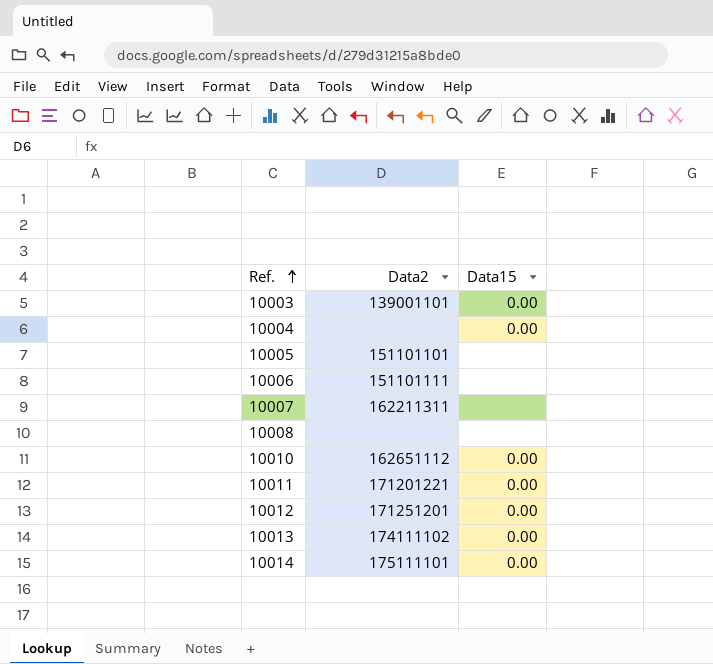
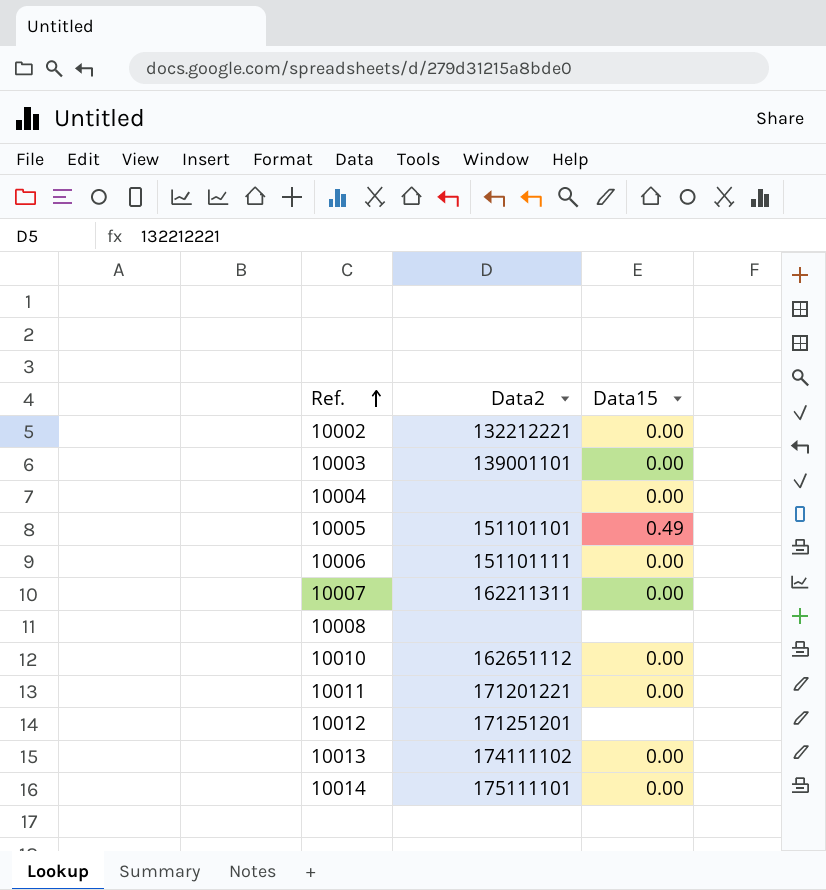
row 10002: none -> 132212221 | 0.00
10005 | Data15: none -> 0.49
10006 | Data15: none -> 0.00
10007 | Data15: none -> 0.00
10012 | Data15: 0.00 -> none

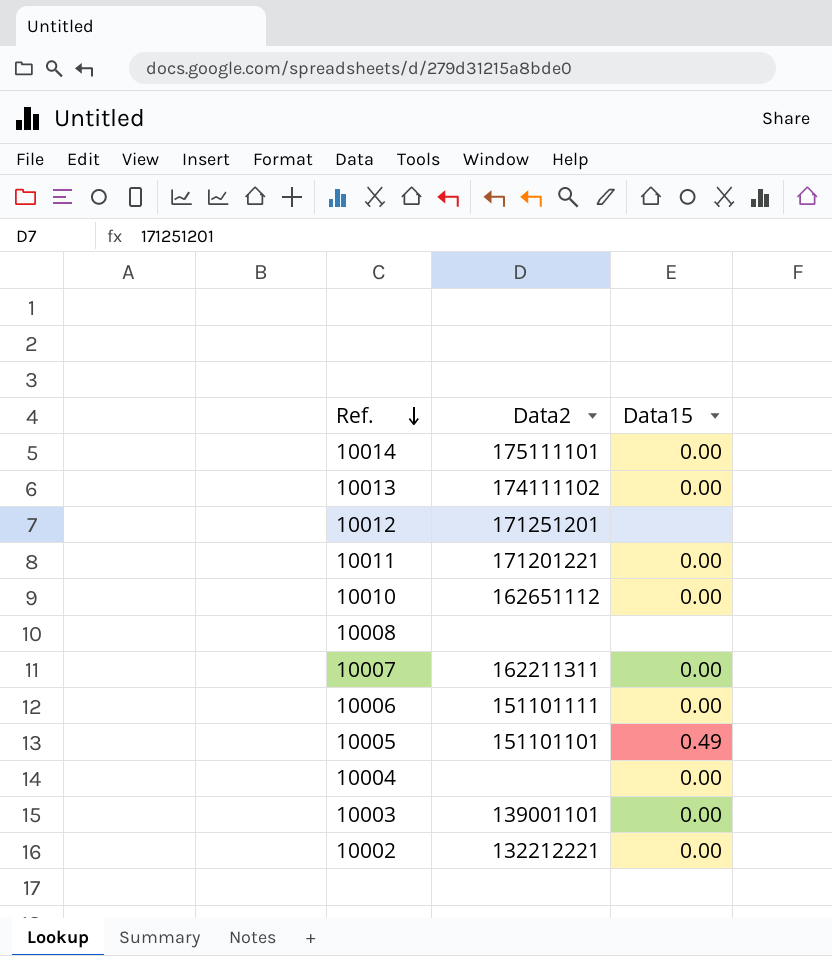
row order: Ref. ascending -> Ref. descending

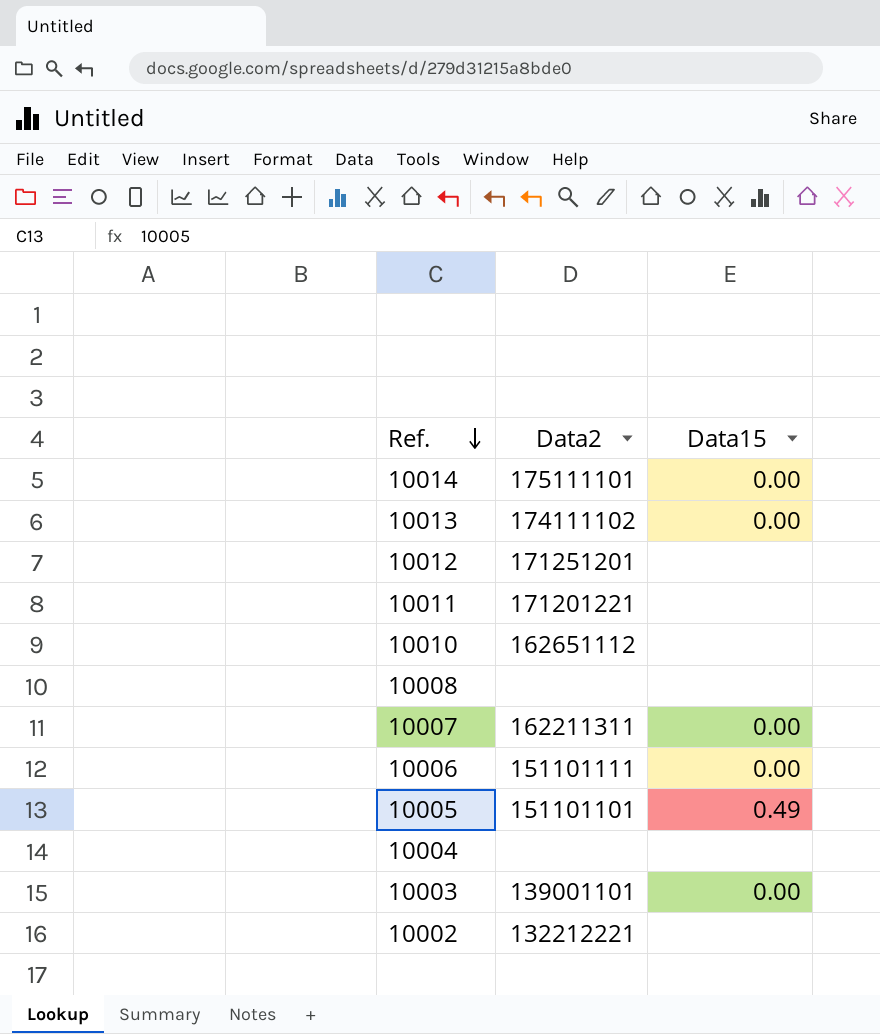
10011 | Data15: 0.00 -> none
10010 | Data15: 0.00 -> none
10004 | Data15: 0.00 -> none
10002 | Data15: 0.00 -> none

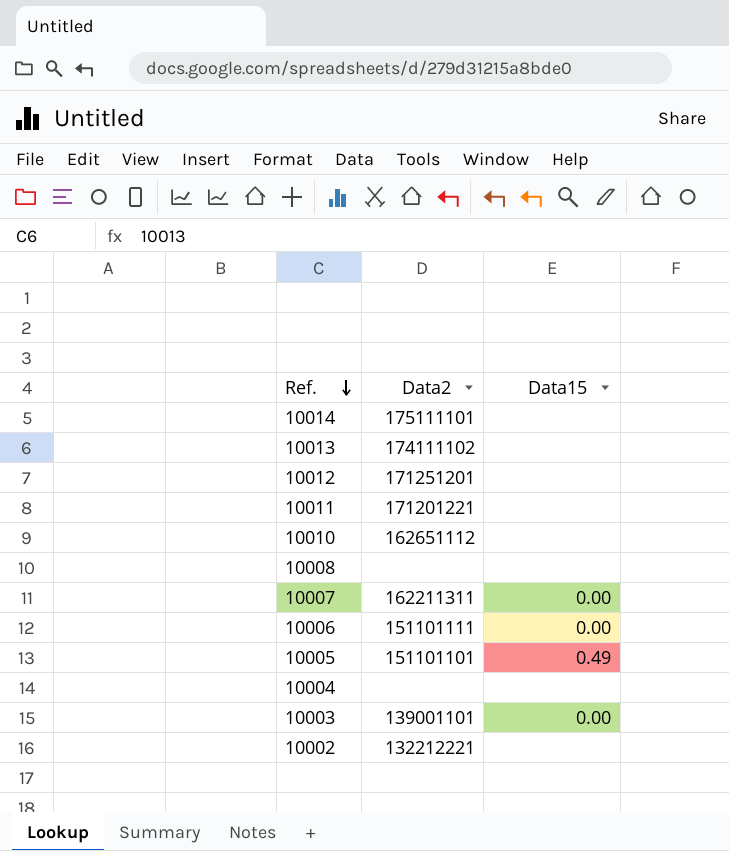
10014 | Data15: 0.00 -> none
10013 | Data15: 0.00 -> none

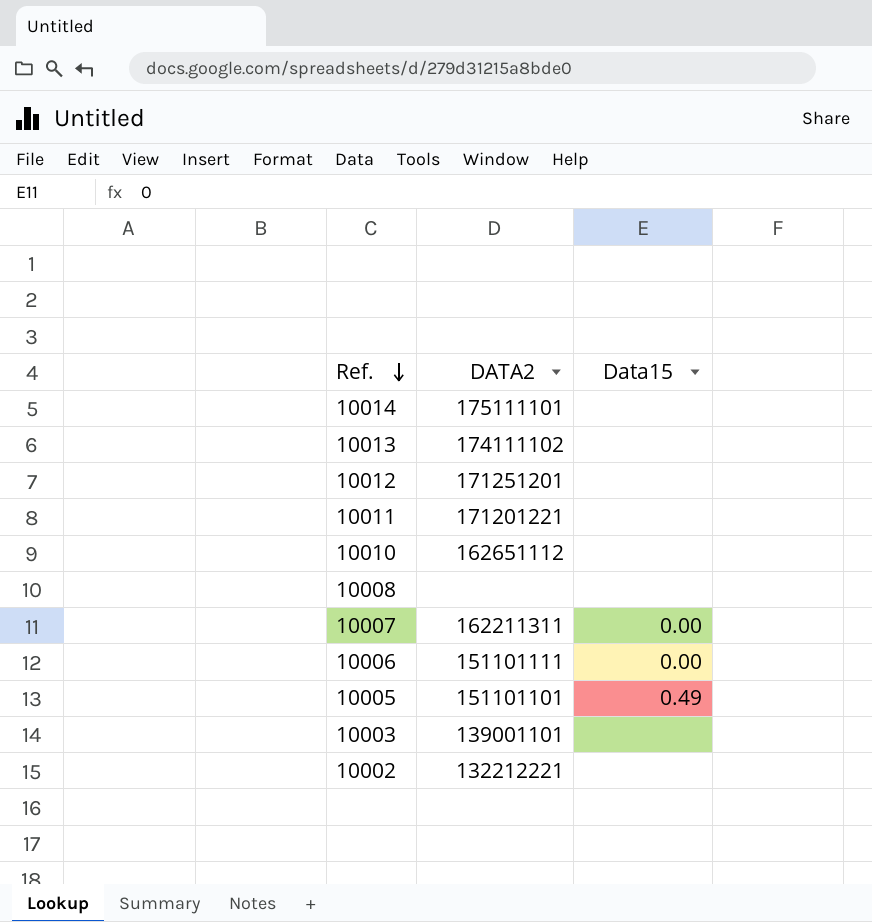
column name: Data2 -> DATA2
row 10004: none | none -> none
10003 | Data15: 0.00 -> none

